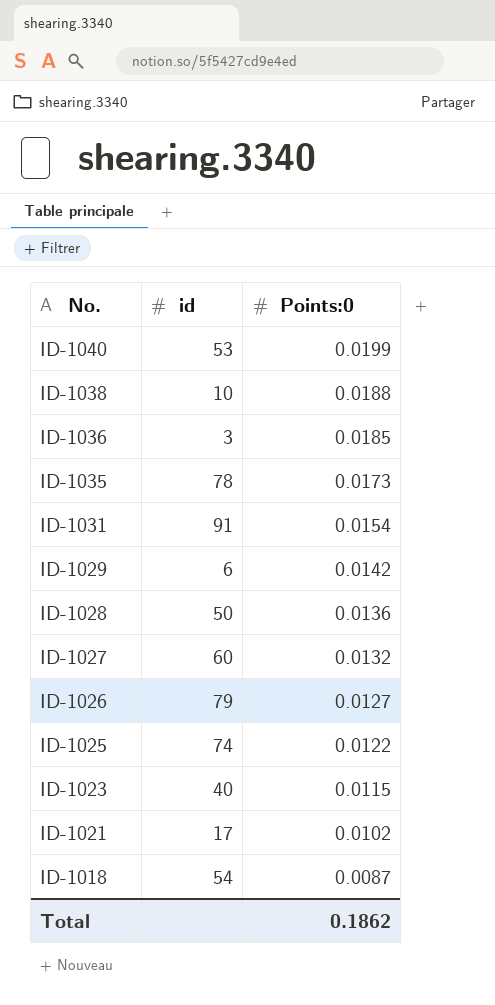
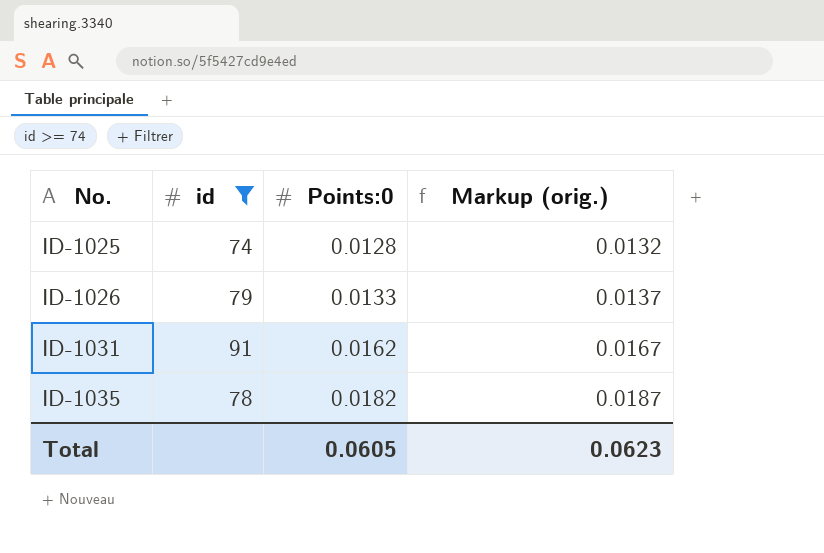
filter: none -> id >= 74
row order: No. descending -> No. ascending
column Markup (orig.) | formula: none -> [Points:0] * 1.03
ID-1025 | Points:0: 0.0122 -> 0.0128
ID-1026 | Points:0: 0.0127 -> 0.0133
ID-1031 | Points:0: 0.0154 -> 0.0162
ID-1035 | Points:0: 0.0173 -> 0.0182
Total | Points:0: 0.1862 -> 0.0605

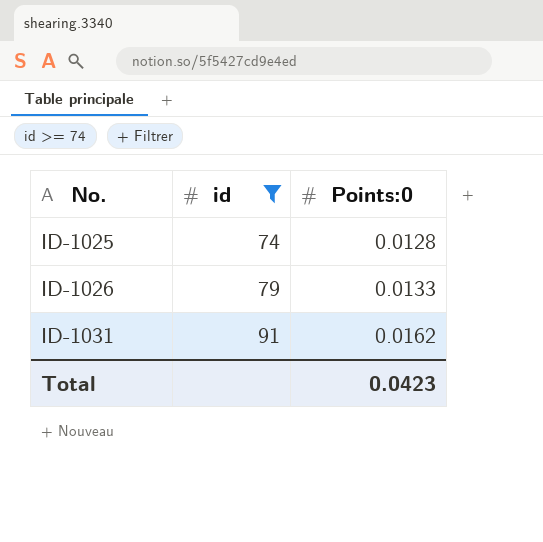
column Markup (orig.) | formula: [Points:0] * 1.03 -> none
row ID-1035: 78 | 0.0182 | 0.0187 -> none
Total | Points:0: 0.0605 -> 0.0423

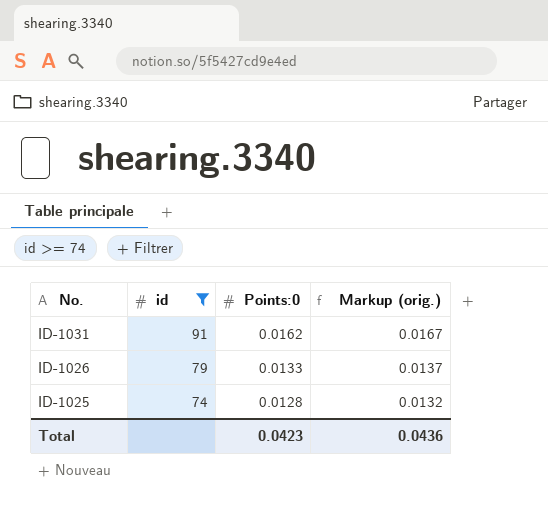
row order: No. ascending -> No. descending
column Markup (orig.) | formula: none -> [Points:0] * 1.03

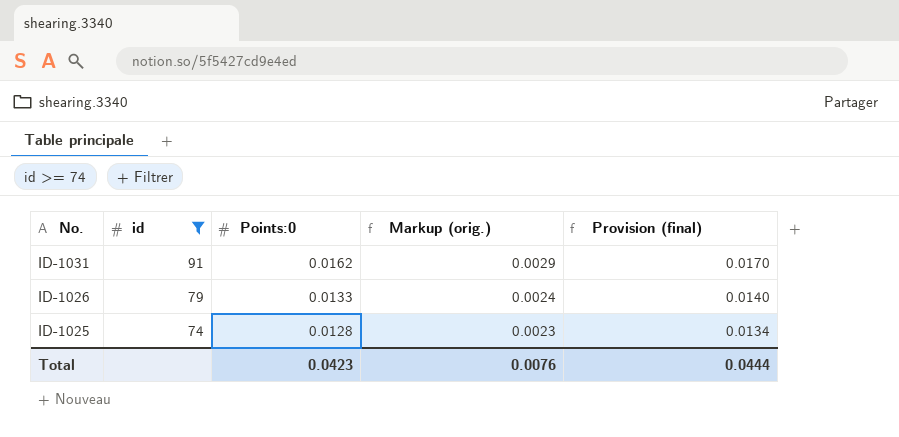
column Markup (orig.) | formula: [Points:0] * 1.03 -> [Points:0] * 0.18
column Provision (final) | formula: none -> [Points:0] * 1.05
Total | Markup (orig.): 0.0436 -> 0.0076

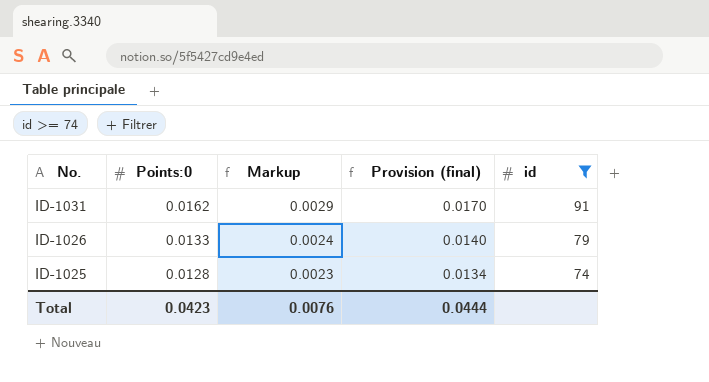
column name: Markup (orig.) -> Markup
column id | position: 2 -> 5

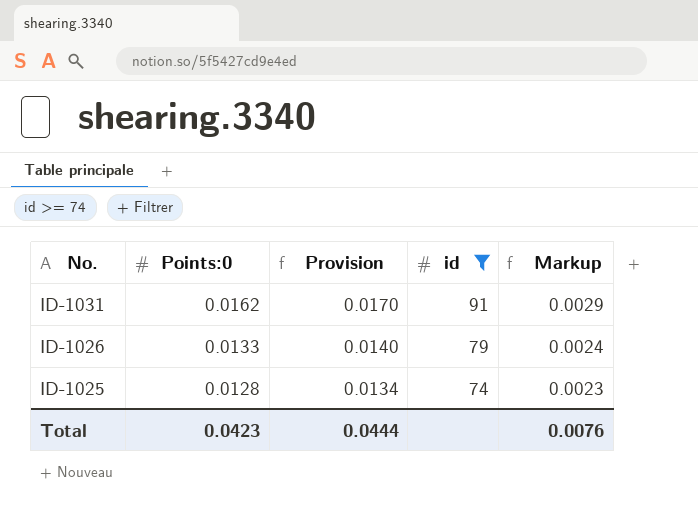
column name: Provision (final) -> Provision
column Markup | position: 3 -> 5

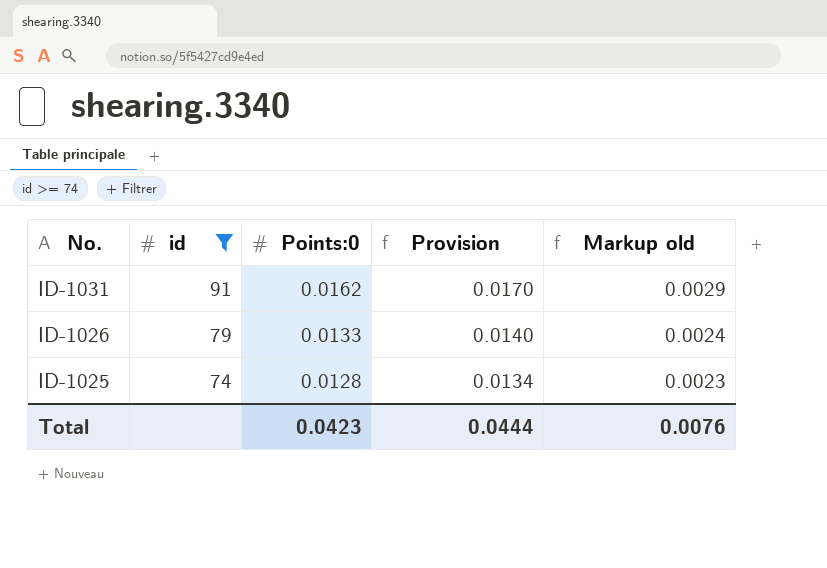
column id | position: 4 -> 2
column name: Markup -> Markup old

